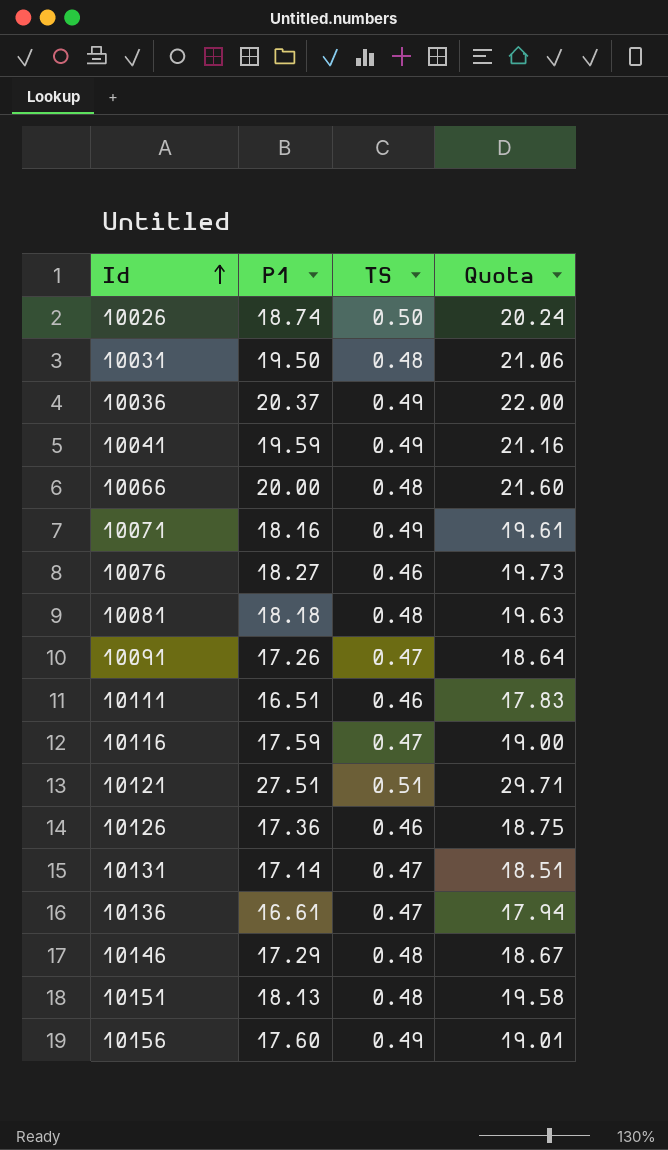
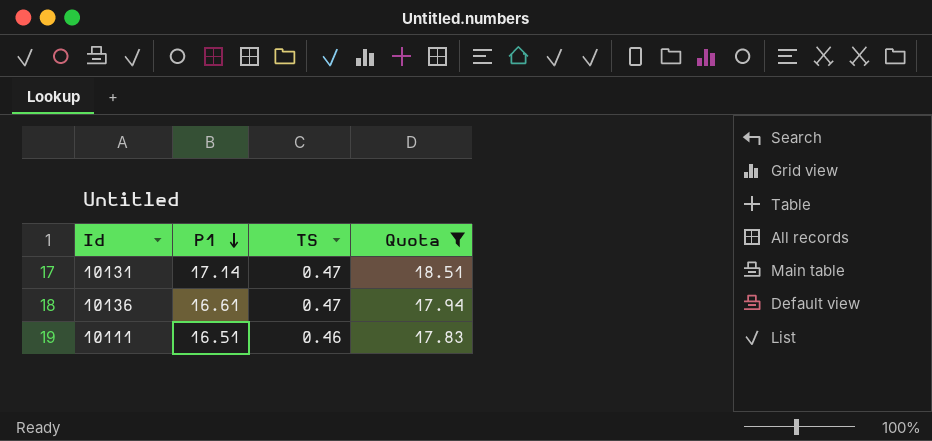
filter: none -> Quota <= 18.51
row order: Id ascending -> P1 descending

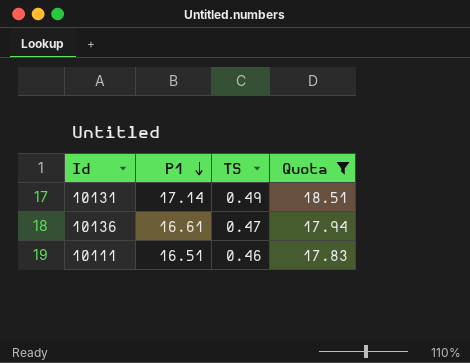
10131 | TS: 0.47 -> 0.49

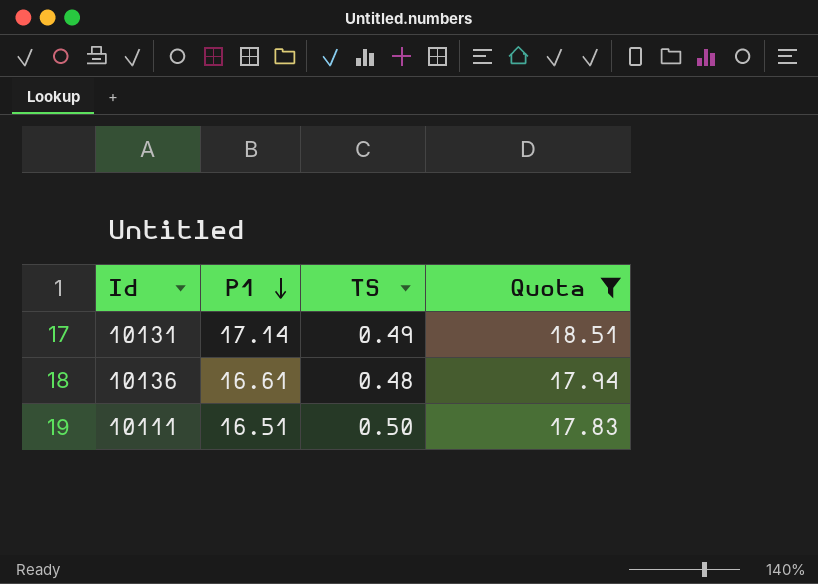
10136 | TS: 0.47 -> 0.48
10111 | TS: 0.46 -> 0.50

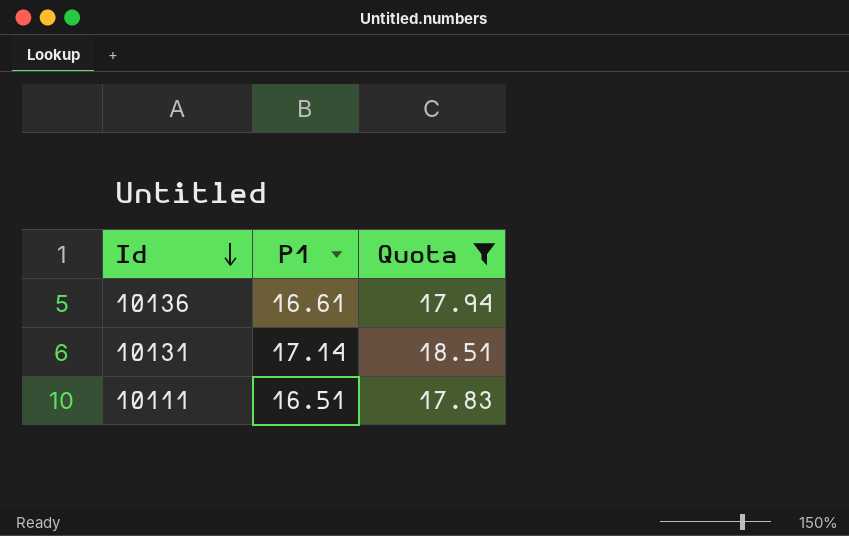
row order: P1 descending -> Id descending
column TS | position: 3 -> none

